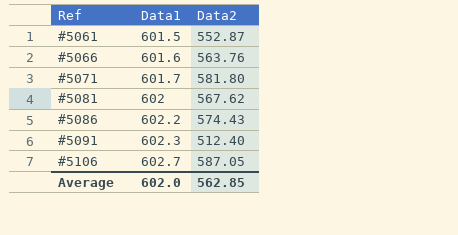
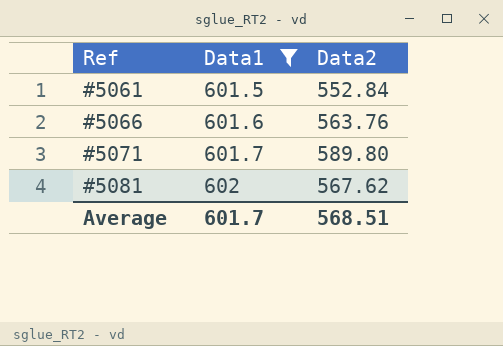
filter: none -> Data1 <= 602
#5061 | Data2: 552.87 -> 552.84
#5071 | Data2: 581.80 -> 589.80
Average | Data1: 602.0 -> 601.7
Average | Data2: 562.85 -> 568.51

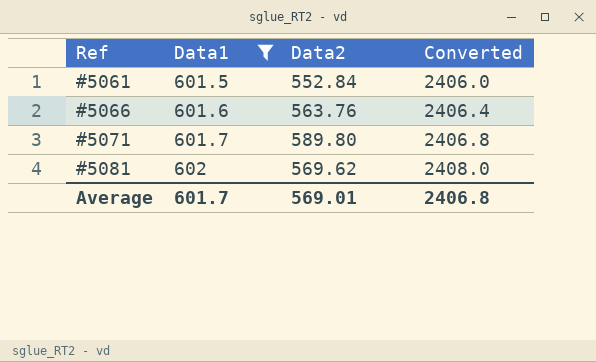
column Converted | formula: none -> [Data1] * 4
#5081 | Data2: 567.62 -> 569.62
Average | Data2: 568.51 -> 569.01

